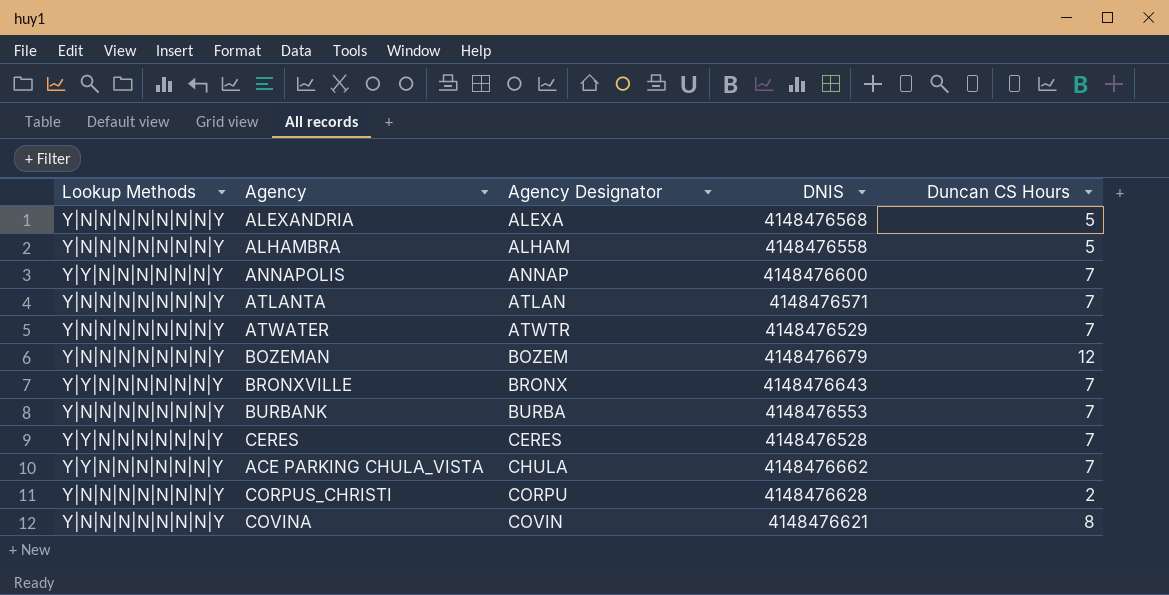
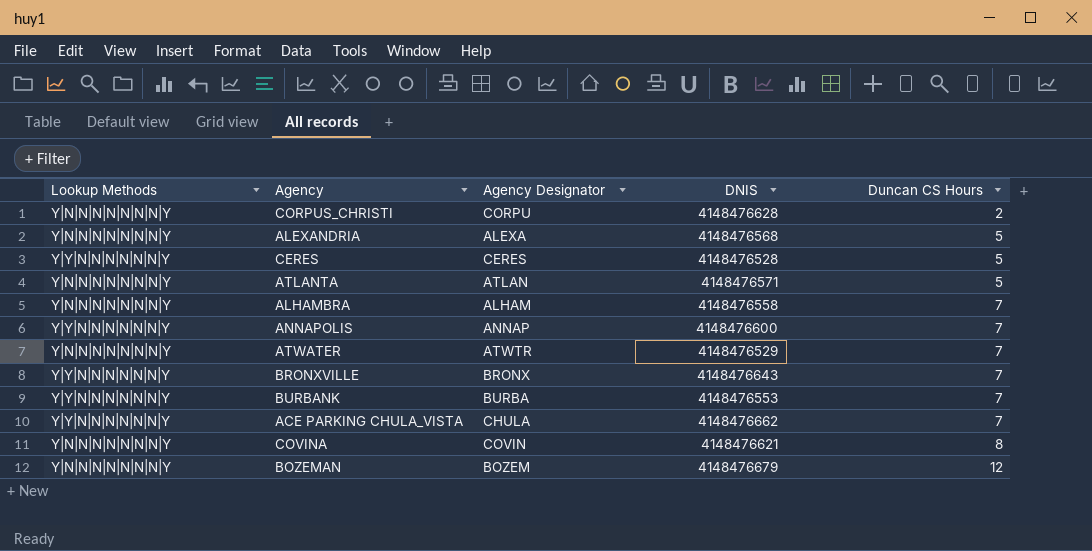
row order: Agency Designator ascending -> Duncan CS Hours ascending
CERES | Duncan CS Hours: 7 -> 5
ATLANTA | Duncan CS Hours: 7 -> 5
ALHAMBRA | Duncan CS Hours: 5 -> 7
BURBANK | Lookup Methods: Y|N|N|N|N|N|N|N|Y -> Y|Y|N|N|N|N|N|N|Y

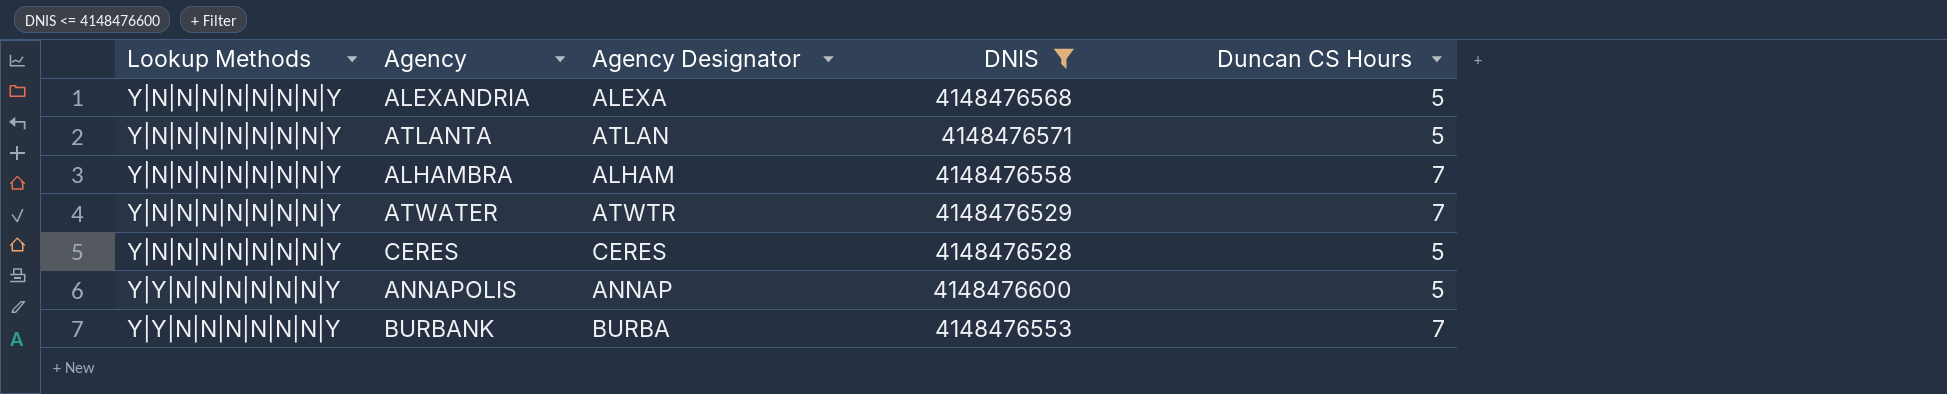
filter: none -> DNIS <= 4148476600
row order: Duncan CS Hours ascending -> Lookup Methods ascending
CERES | Lookup Methods: Y|Y|N|N|N|N|N|N|Y -> Y|N|N|N|N|N|N|N|Y
ANNAPOLIS | Duncan CS Hours: 7 -> 5

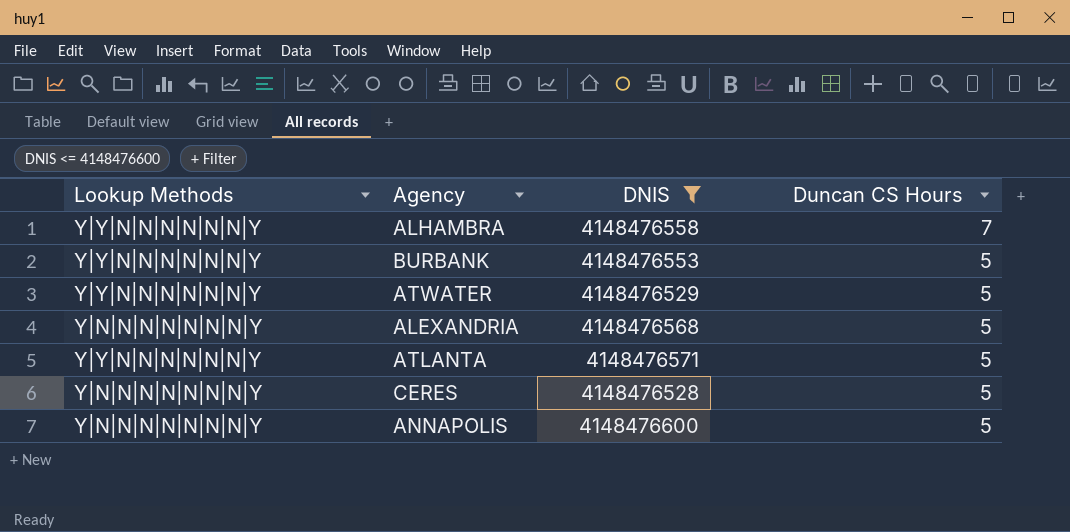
row order: Lookup Methods ascending -> Duncan CS Hours descending
column Agency Designator | position: 3 -> none
ALHAMBRA | Lookup Methods: Y|N|N|N|N|N|N|N|Y -> Y|Y|N|N|N|N|N|N|Y
BURBANK | Duncan CS Hours: 7 -> 5
ATWATER | Lookup Methods: Y|N|N|N|N|N|N|N|Y -> Y|Y|N|N|N|N|N|N|Y
ATWATER | Duncan CS Hours: 7 -> 5
ATLANTA | Lookup Methods: Y|N|N|N|N|N|N|N|Y -> Y|Y|N|N|N|N|N|N|Y
ANNAPOLIS | Lookup Methods: Y|Y|N|N|N|N|N|N|Y -> Y|N|N|N|N|N|N|N|Y

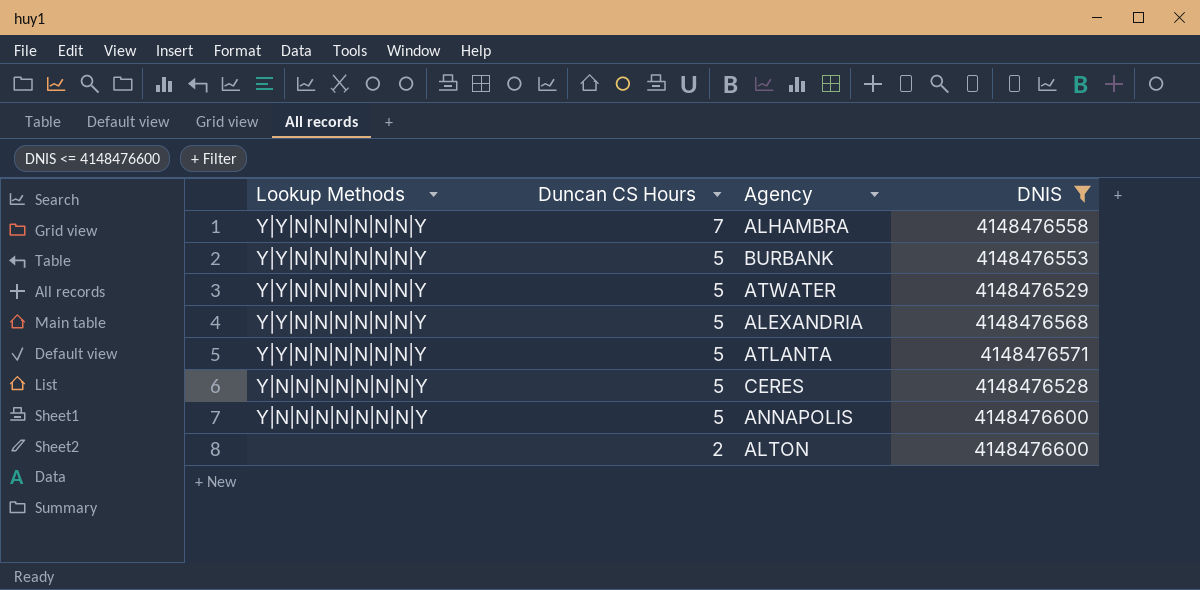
column Duncan CS Hours | position: 4 -> 2
ALEXANDRIA | Lookup Methods: Y|N|N|N|N|N|N|N|Y -> Y|Y|N|N|N|N|N|N|Y
row ALTON: none -> none | 2 | 4148476600

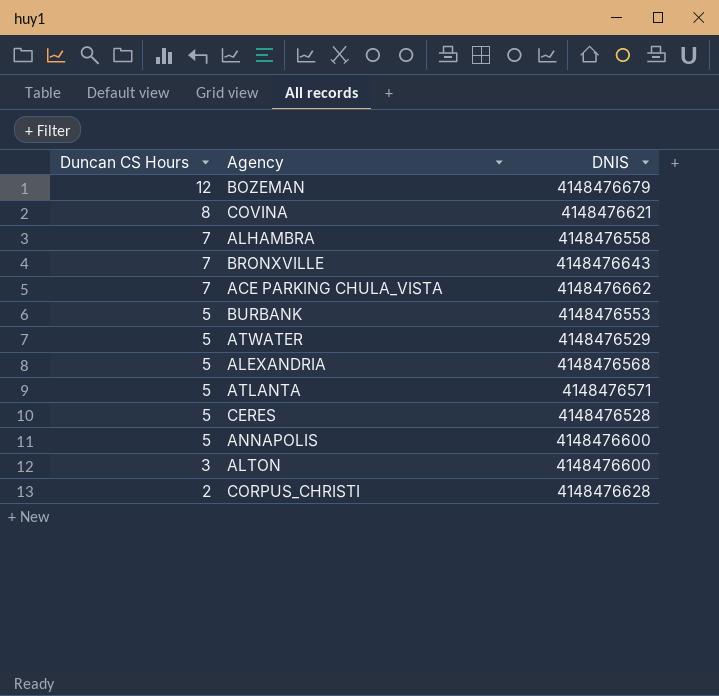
filter: DNIS <= 4148476600 -> none
column Lookup Methods | position: 1 -> none
ALTON | Duncan CS Hours: 2 -> 3

